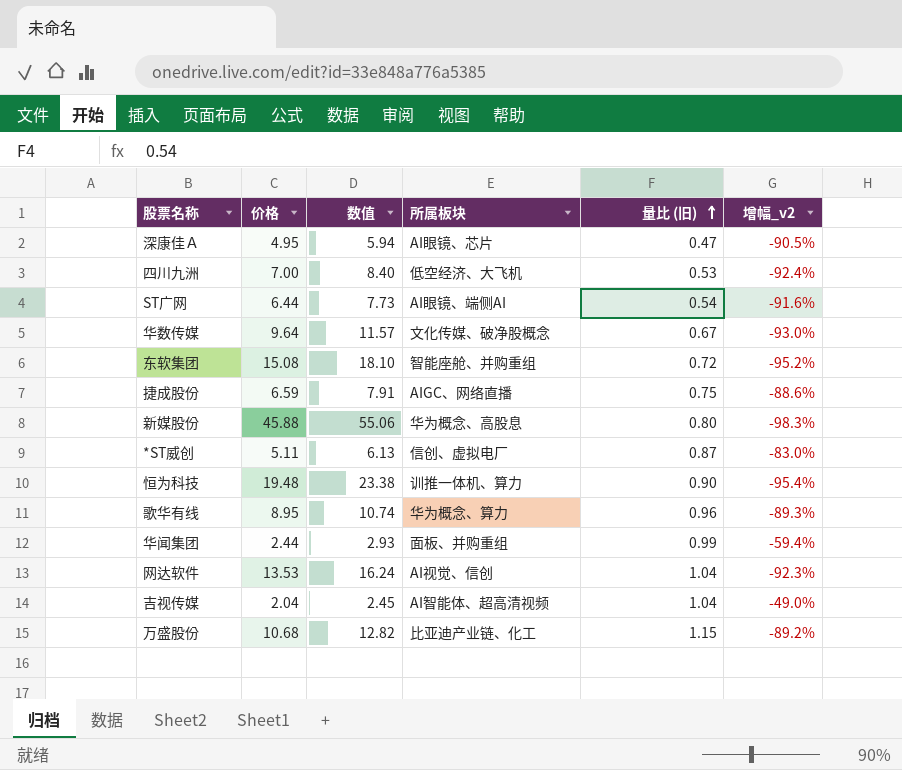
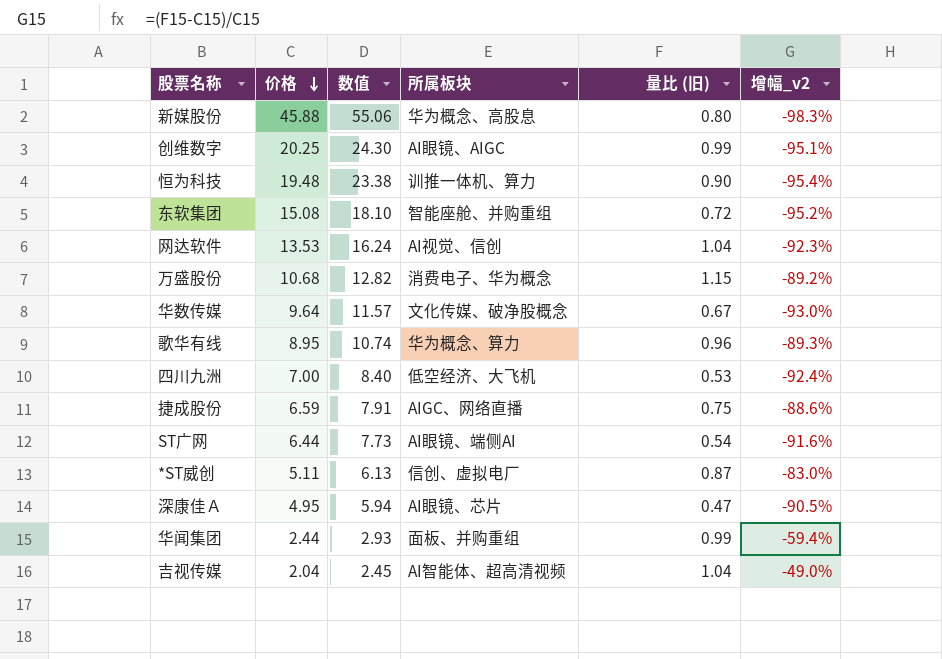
row order: 量比 (旧) ascending -> 价格 descending
row 创维数字: none -> 20.25 | 24.30 | AI眼镜、AIGC | 0.99 | -95.1%
万盛股份 | 所属板块: 比亚迪产业链、化工 -> 消费电子、华为概念

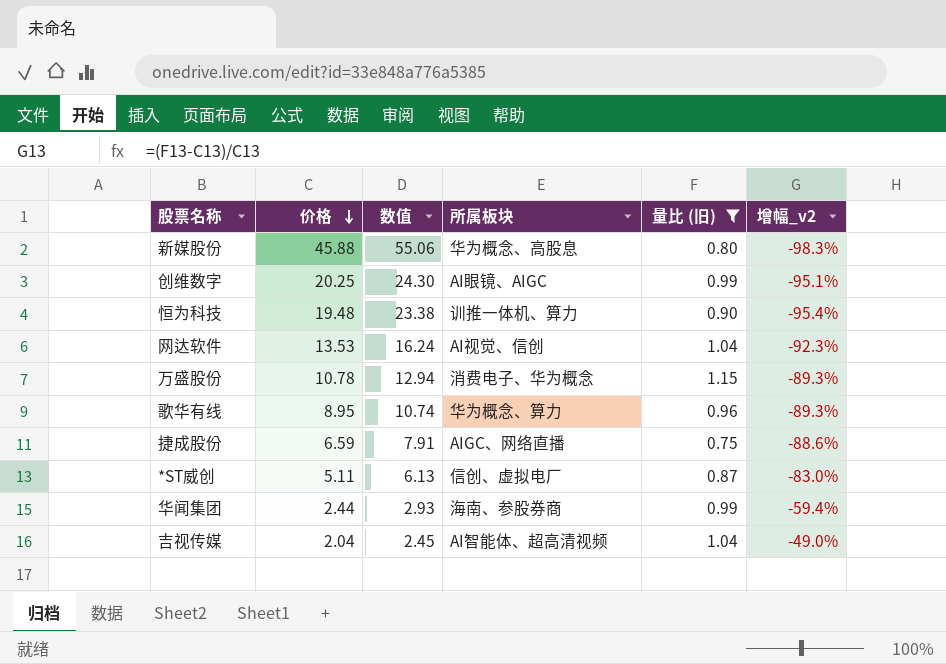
filter: none -> 量比 (旧) >= 0.75
万盛股份 | 价格: 10.68 -> 10.78
万盛股份 | 数值: 12.82 -> 12.94
万盛股份 | 增幅_v2: -89.2% -> -89.3%
华闻集团 | 所属板块: 面板、并购重组 -> 海南、参股券商

